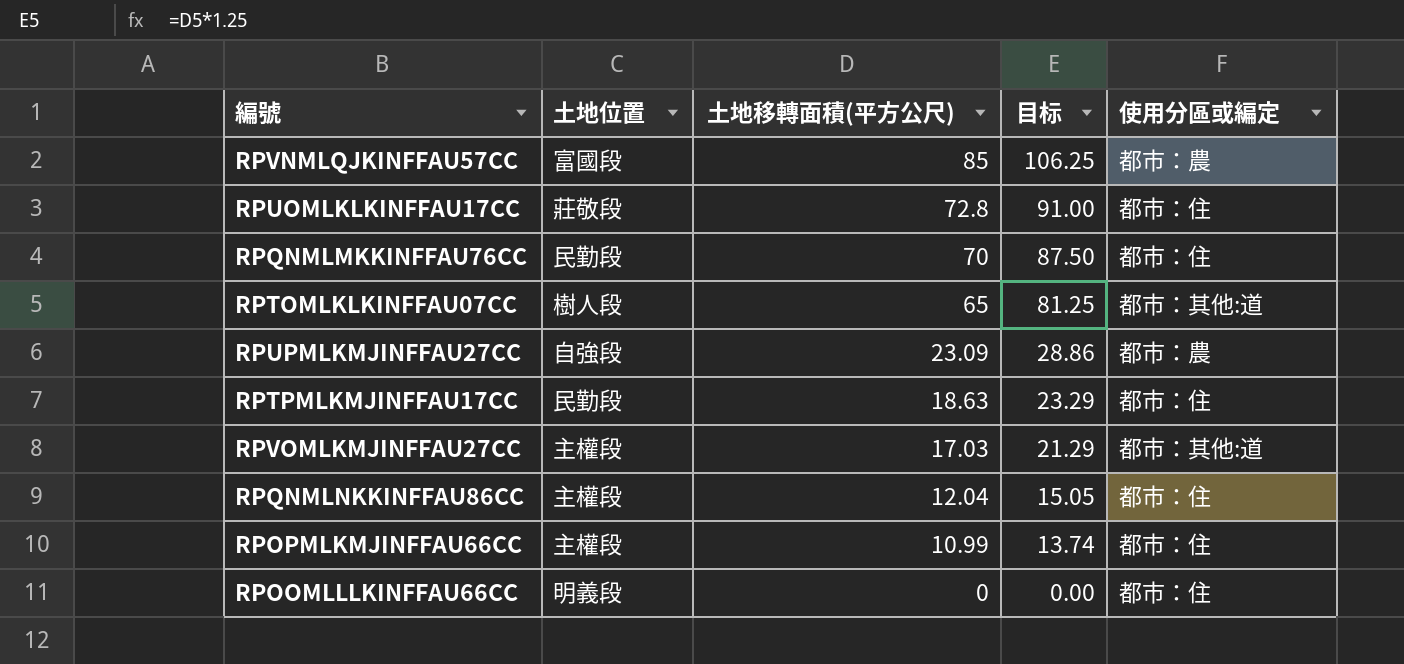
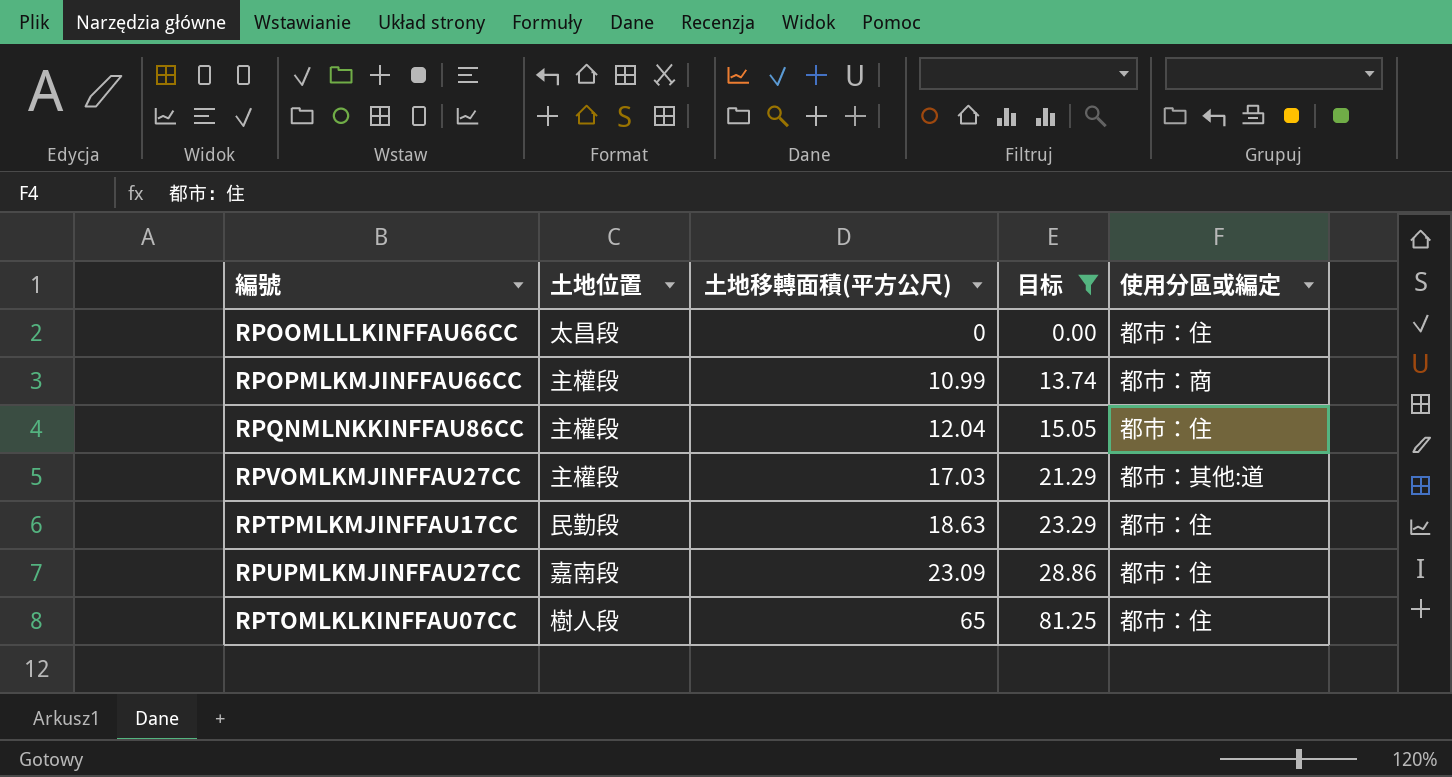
filter: none -> 目标 <= 81.25
row order: 土地移轉面積(平方公尺) descending -> 土地移轉面積(平方公尺) ascending
RPOOMLLLKINFFAU66CC | 土地位置: 明義段 -> 太昌段
RPOPMLKMJINFFAU66CC | 使用分區或編定: 都市：住 -> 都市：商
RPUPMLKMJINFFAU27CC | 土地位置: 自強段 -> 嘉南段
RPUPMLKMJINFFAU27CC | 使用分區或編定: 都市：農 -> 都市：住
RPTOMLKLKINFFAU07CC | 使用分區或編定: 都市：其他:道 -> 都市：住

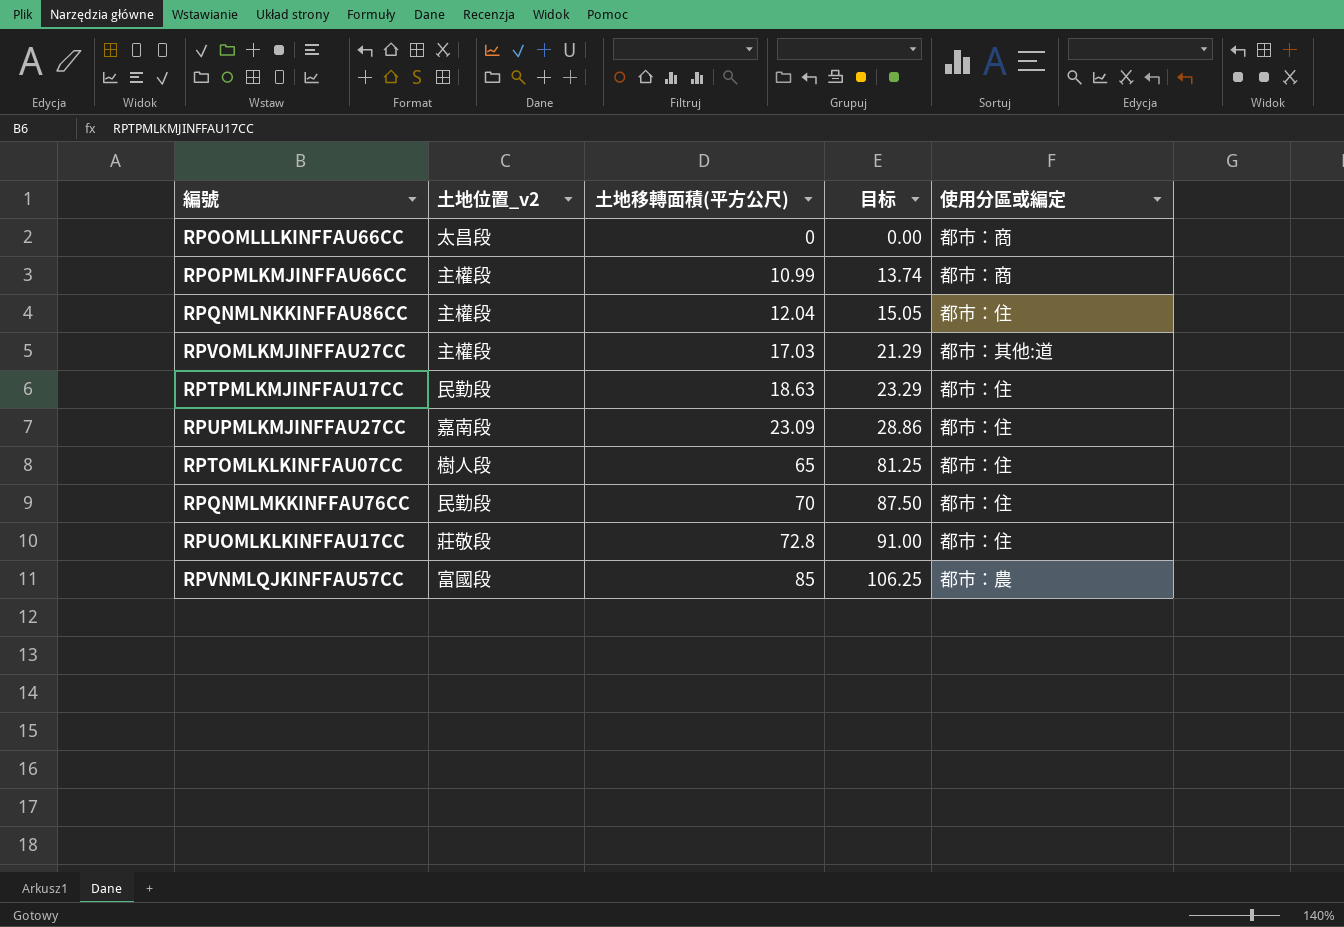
filter: 目标 <= 81.25 -> none
column name: 土地位置 -> 土地位置_v2
RPOOMLLLKINFFAU66CC | 使用分區或編定: 都市：住 -> 都市：商

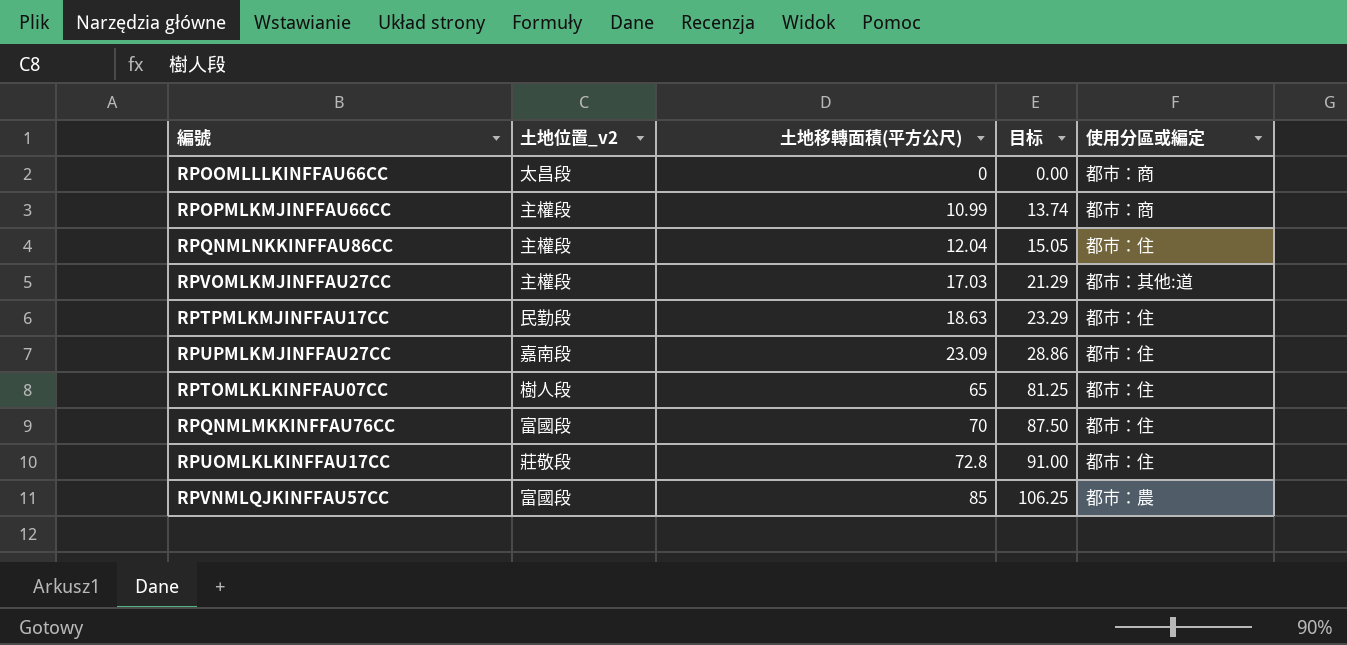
RPQNMLMKKINFFAU76CC | 土地位置_v2: 民勤段 -> 富國段

